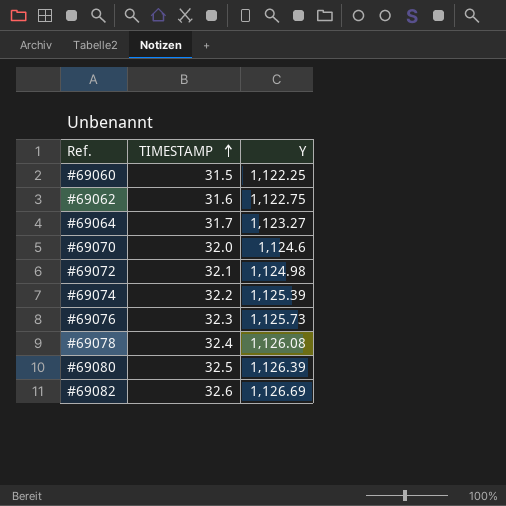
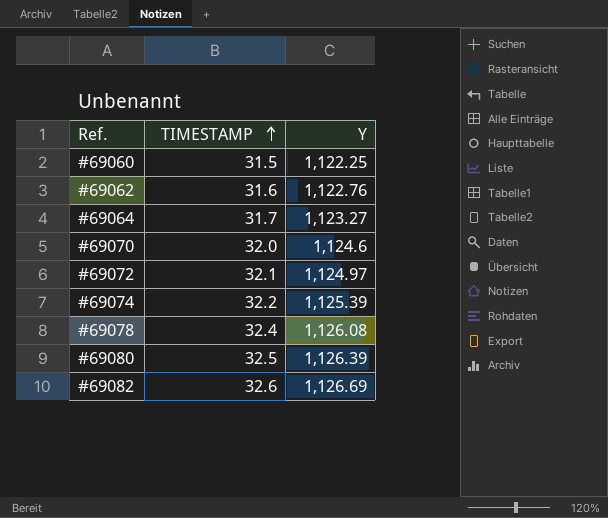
row #69076: 32.3 | 1,125.73 -> none
#69062 | Y: 1,122.75 -> 1,122.76
#69072 | Y: 1,124.98 -> 1,124.97

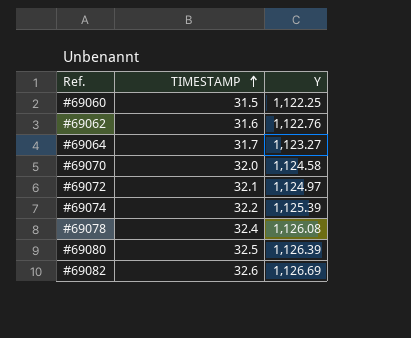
#69070 | Y: 1,124.6 -> 1,124.58

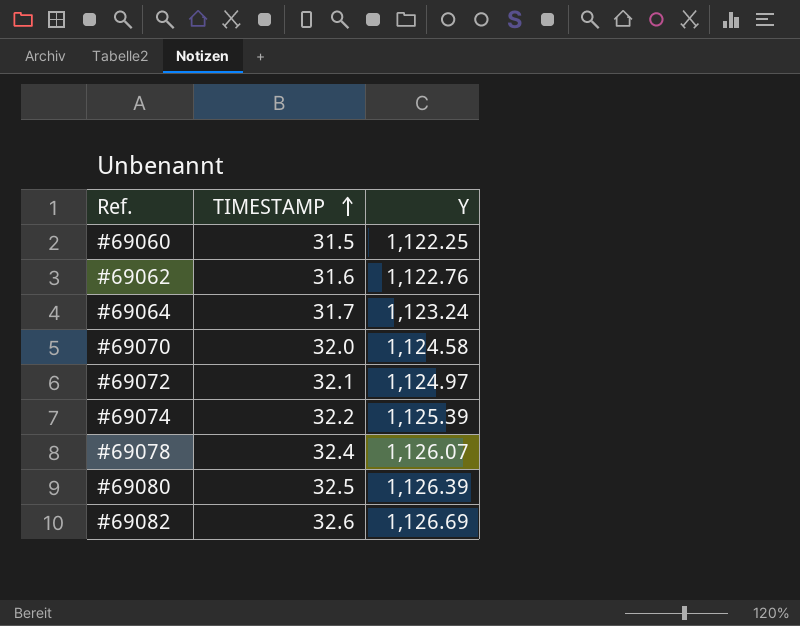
#69064 | Y: 1,123.27 -> 1,123.24
#69078 | Y: 1,126.08 -> 1,126.07

